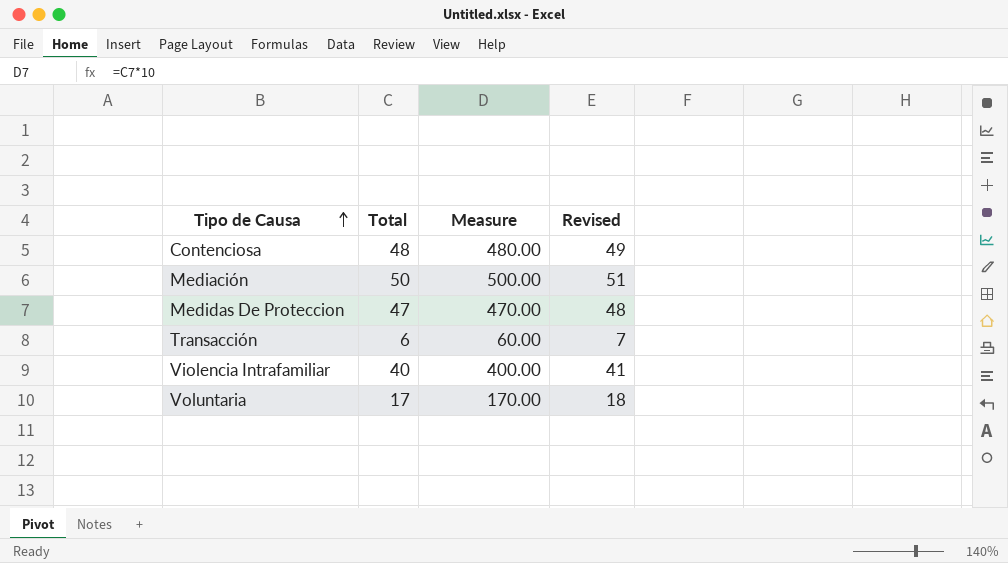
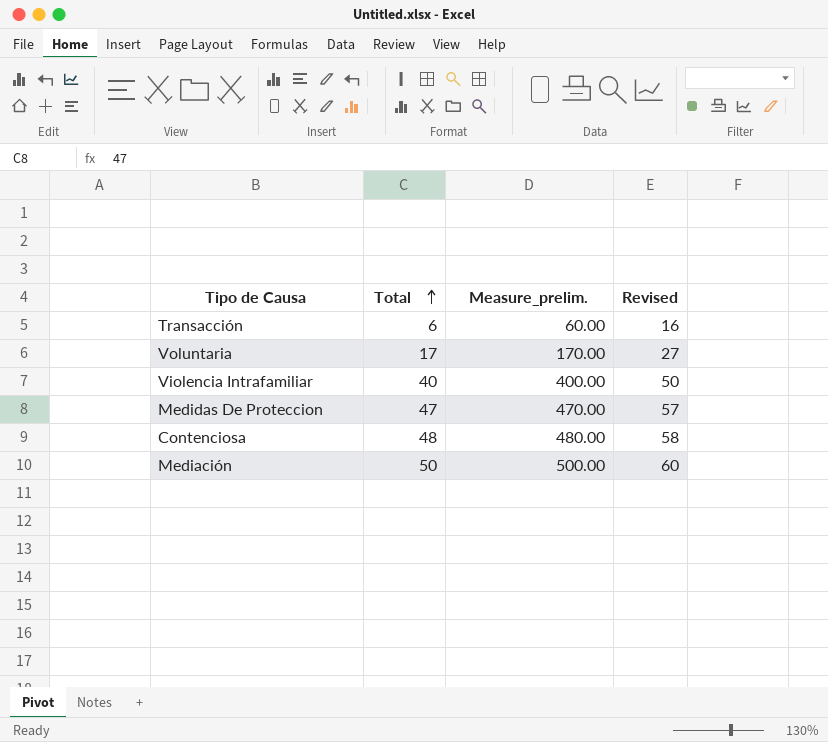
row order: Tipo de Causa ascending -> Total ascending
column name: Measure -> Measure_prelim.
column Revised | formula: [Total] + 1 -> [Total] + 10

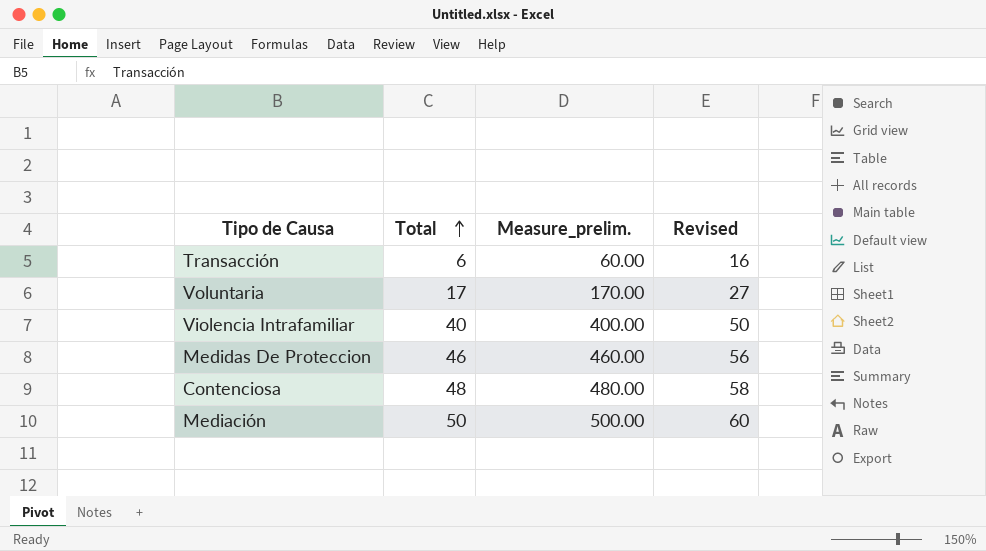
Medidas De Proteccion | Total: 47 -> 46
Medidas De Proteccion | Measure_prelim.: 470.00 -> 460.00
Medidas De Proteccion | Revised: 57 -> 56

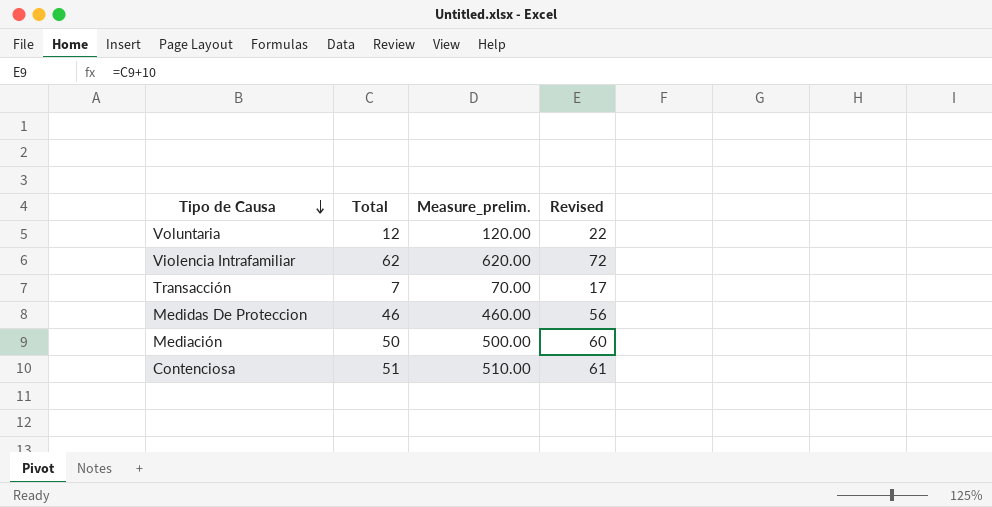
row order: Total ascending -> Tipo de Causa descending
Voluntaria | Total: 17 -> 12
Voluntaria | Measure_prelim.: 170.00 -> 120.00
Voluntaria | Revised: 27 -> 22
Violencia Intrafamiliar | Total: 40 -> 62
Violencia Intrafamiliar | Measure_prelim.: 400.00 -> 620.00
Violencia Intrafamiliar | Revised: 50 -> 72
Transacción | Total: 6 -> 7
Transacción | Measure_prelim.: 60.00 -> 70.00
Transacción | Revised: 16 -> 17
Contenciosa | Total: 48 -> 51
Contenciosa | Measure_prelim.: 480.00 -> 510.00
Contenciosa | Revised: 58 -> 61

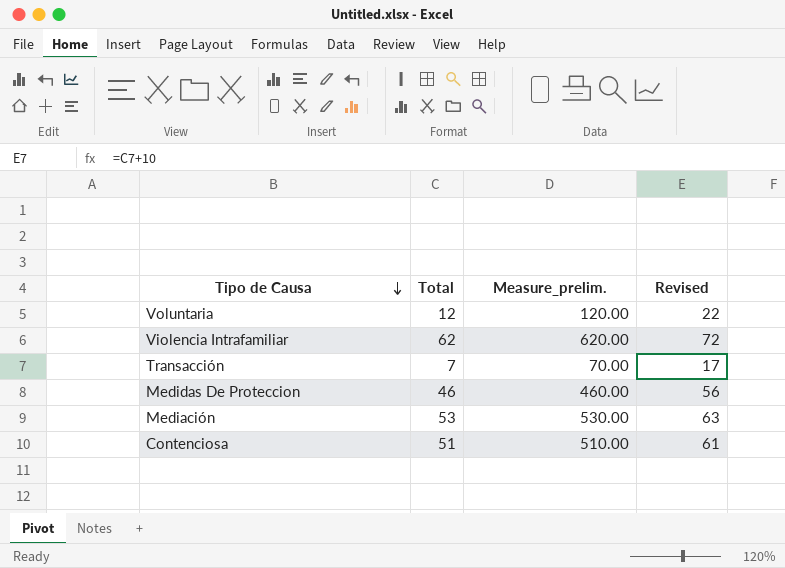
Mediación | Total: 50 -> 53
Mediación | Measure_prelim.: 500.00 -> 530.00
Mediación | Revised: 60 -> 63

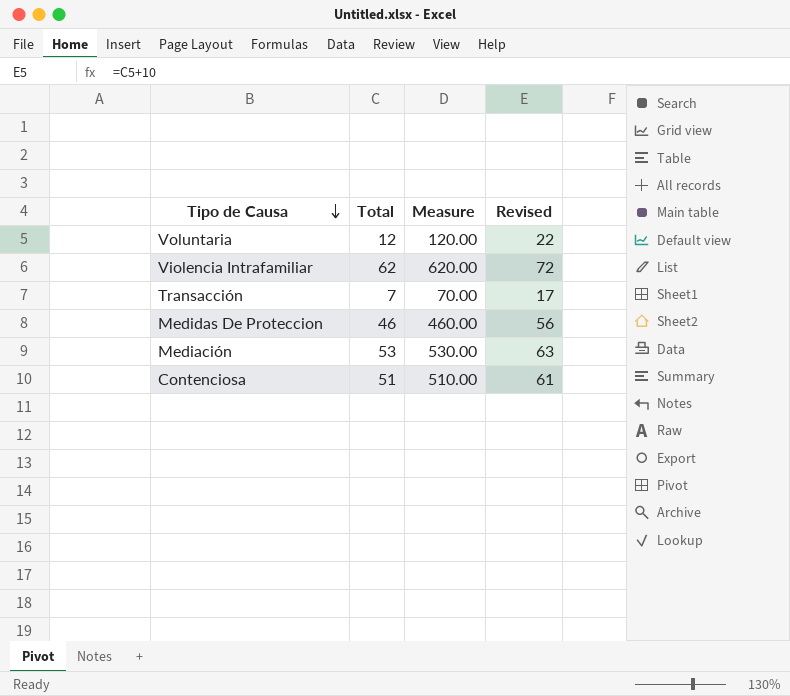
column name: Measure_prelim. -> Measure

